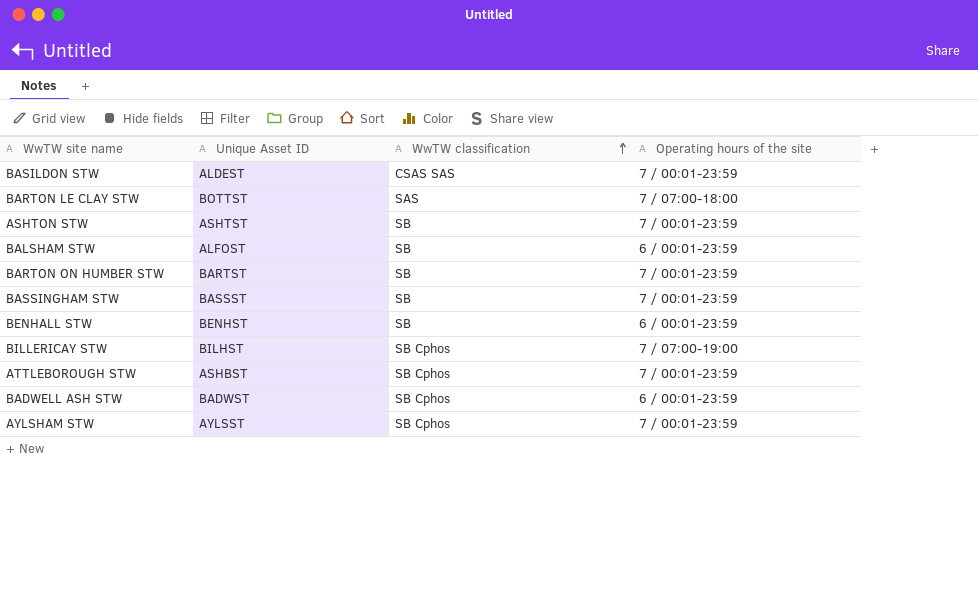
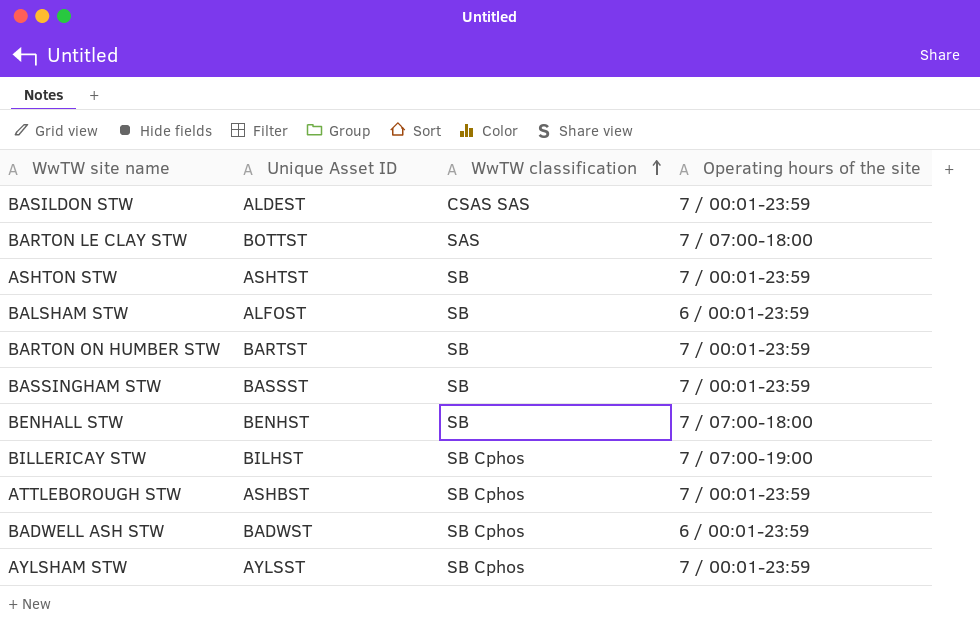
BENHALL STW | Operating hours of the site: 6 / 00:01-23:59 -> 7 / 07:00-18:00

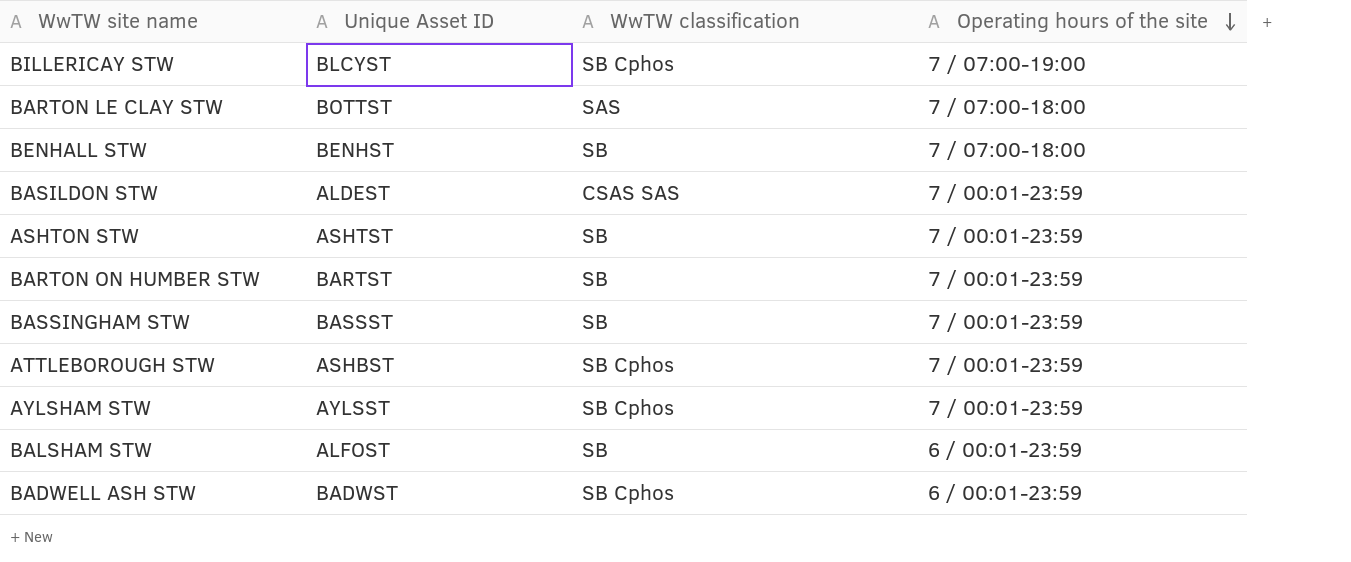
row order: WwTW classification ascending -> Operating hours of the site descending
BILLERICAY STW | Unique Asset ID: BILHST -> BLCYST

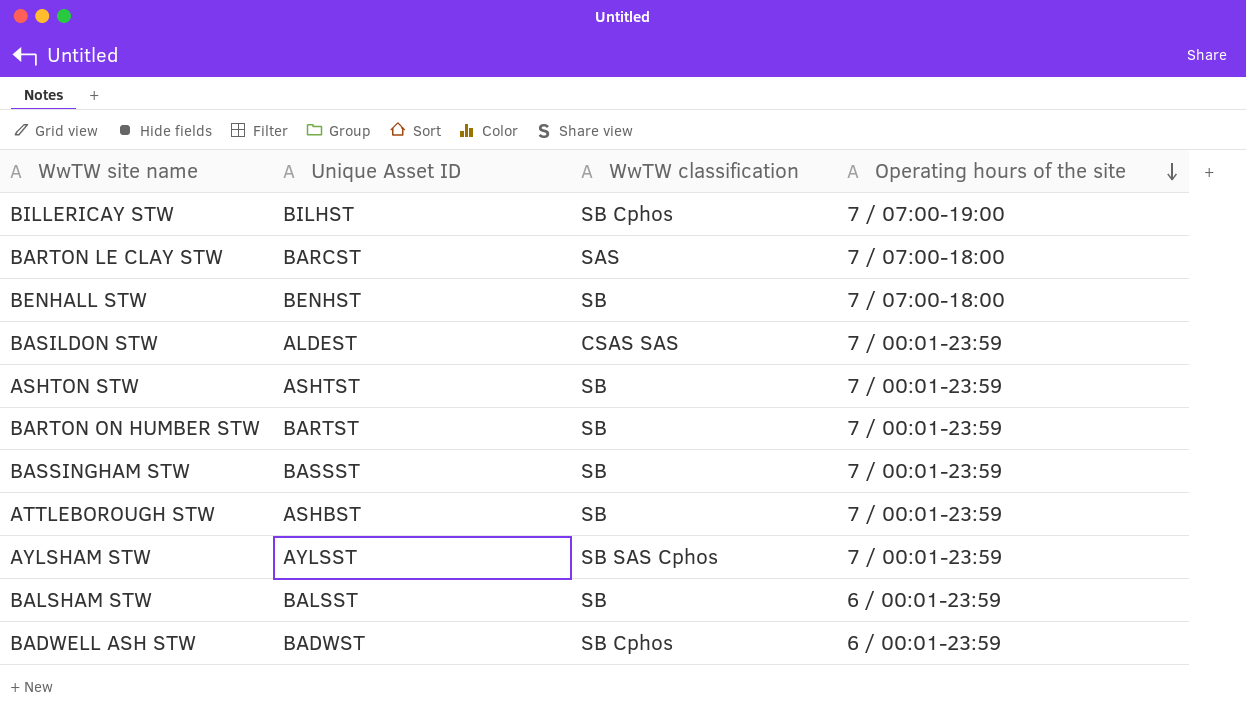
BILLERICAY STW | Unique Asset ID: BLCYST -> BILHST
BARTON LE CLAY STW | Unique Asset ID: BOTTST -> BARCST
ATTLEBOROUGH STW | WwTW classification: SB Cphos -> SB
AYLSHAM STW | WwTW classification: SB Cphos -> SB SAS Cphos
BALSHAM STW | Unique Asset ID: ALFOST -> BALSST

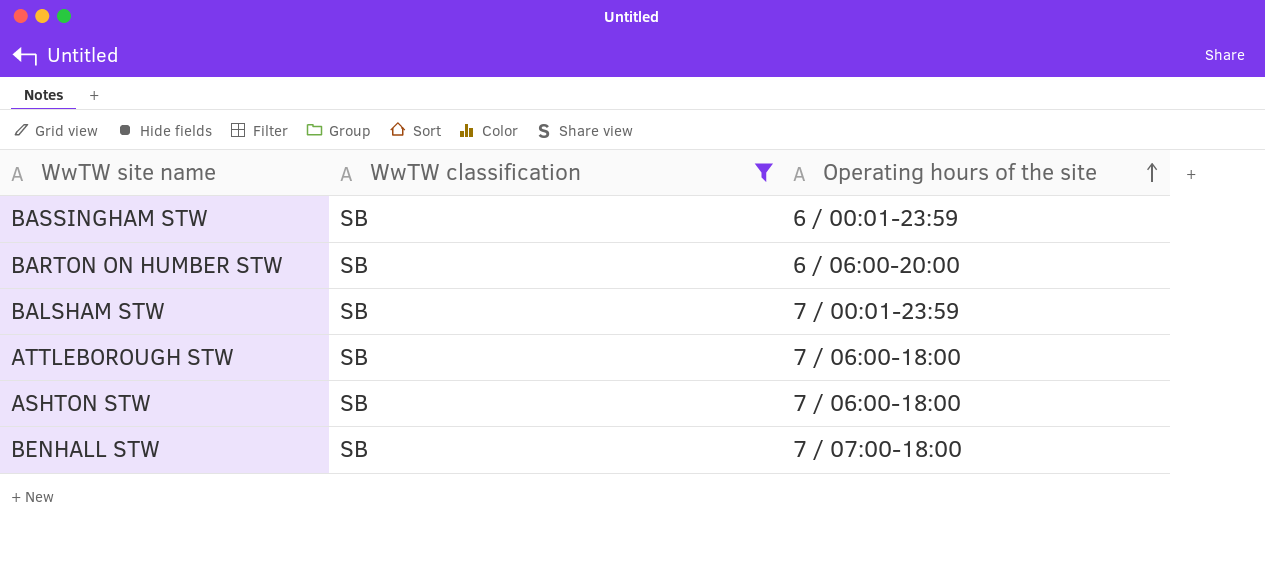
filter: none -> WwTW classification = SB
row order: Operating hours of the site descending -> Operating hours of the site ascending
column Unique Asset ID | position: 2 -> none
BASSINGHAM STW | Operating hours of the site: 7 / 00:01-23:59 -> 6 / 00:01-23:59
BARTON ON HUMBER STW | Operating hours of the site: 7 / 00:01-23:59 -> 6 / 06:00-20:00
BALSHAM STW | Operating hours of the site: 6 / 00:01-23:59 -> 7 / 00:01-23:59
ATTLEBOROUGH STW | Operating hours of the site: 7 / 00:01-23:59 -> 7 / 06:00-18:00
ASHTON STW | Operating hours of the site: 7 / 00:01-23:59 -> 7 / 06:00-18:00

